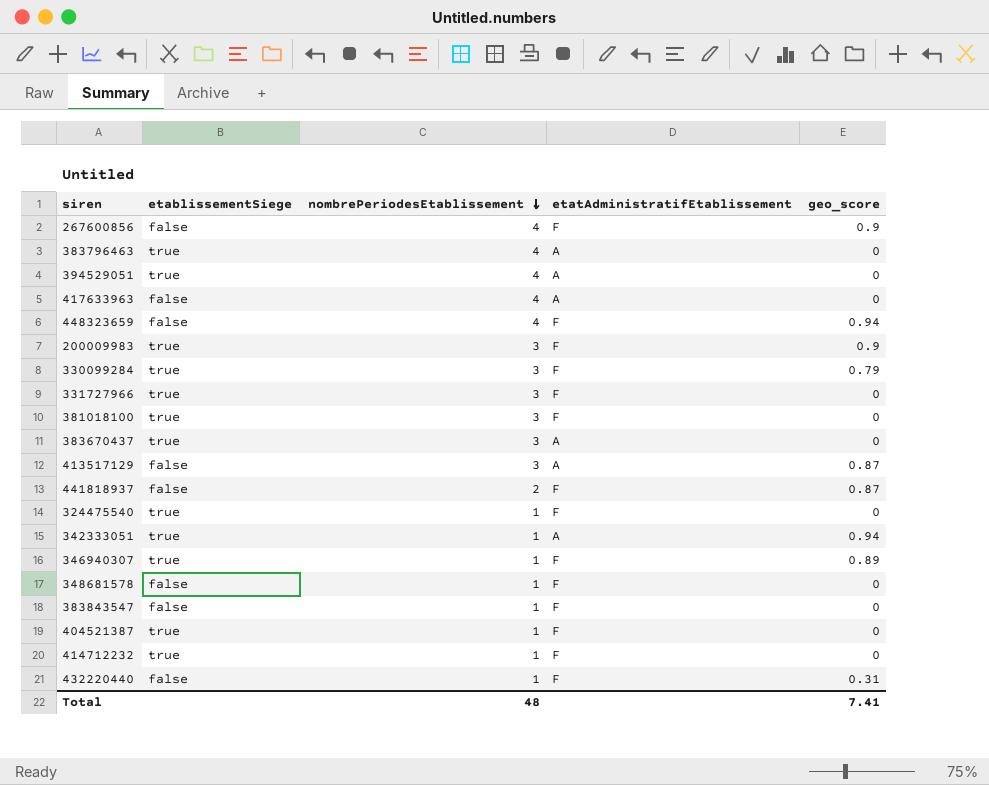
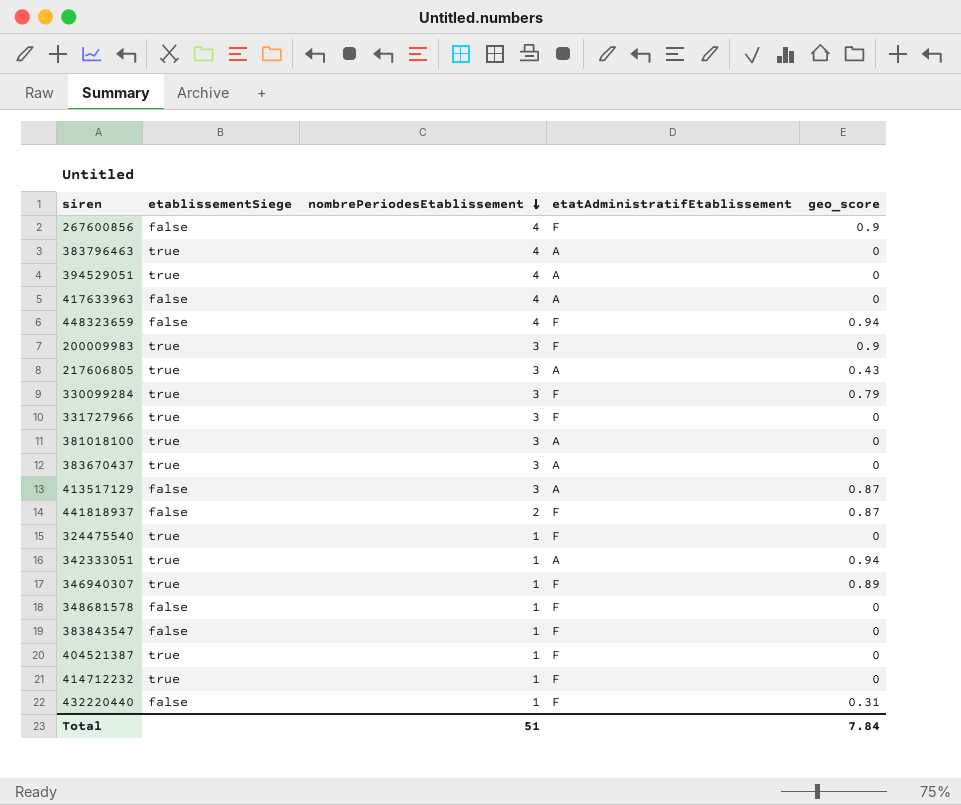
row 217606805: none -> true | 3 | A | 0.43
381018100 | etatAdministratifEtablissement: F -> A
Total | nombrePeriodesEtablissement: 48 -> 51
Total | geo_score: 7.41 -> 7.84

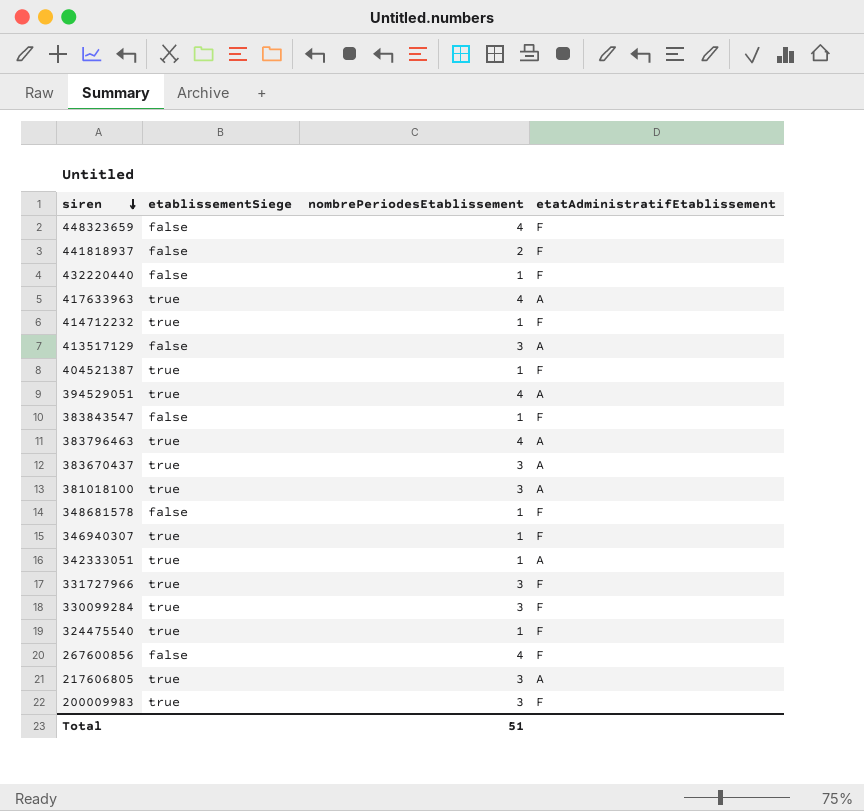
row order: nombrePeriodesEtablissement descending -> siren descending
column geo_score | position: 5 -> none
417633963 | etablissementSiege: false -> true

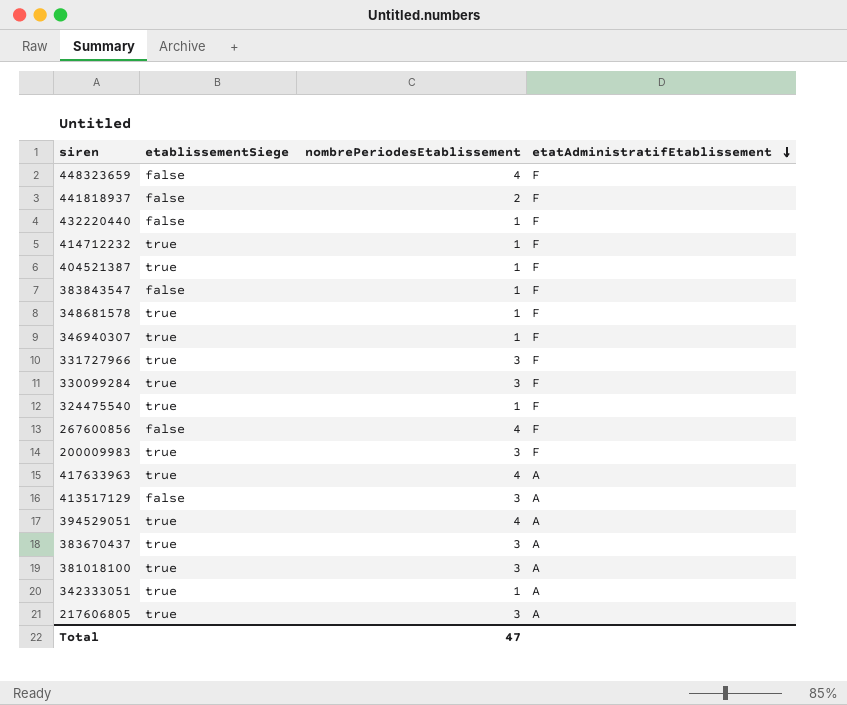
row order: siren descending -> etatAdministratifEtablissement descending
row 383796463: true | 4 | A -> none
348681578 | etablissementSiege: false -> true
Total | nombrePeriodesEtablissement: 51 -> 47

